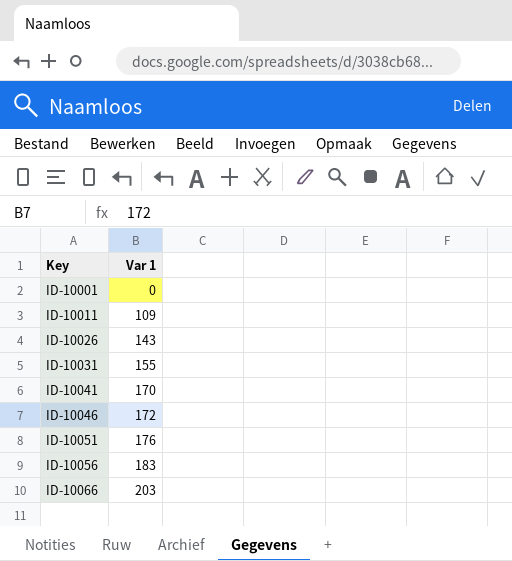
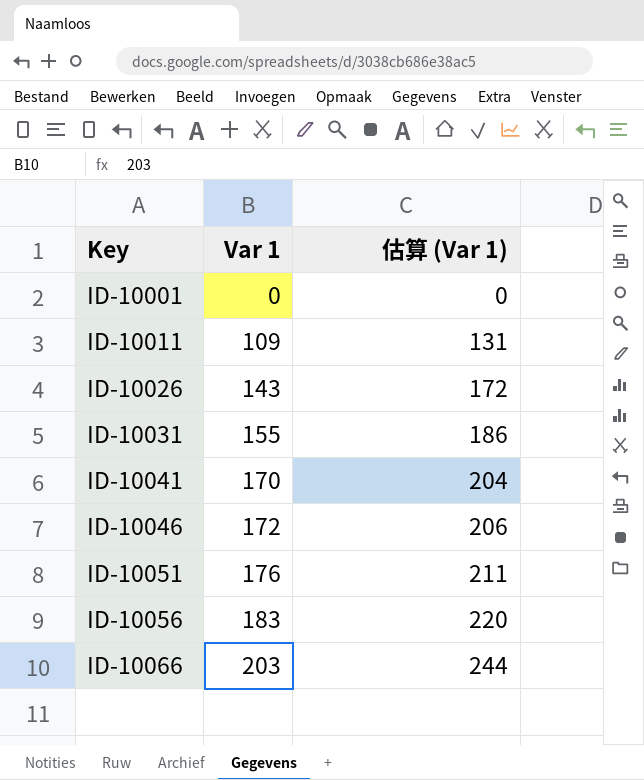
column 估算 (Var 1) | formula: none -> [Var 1] * 1.2

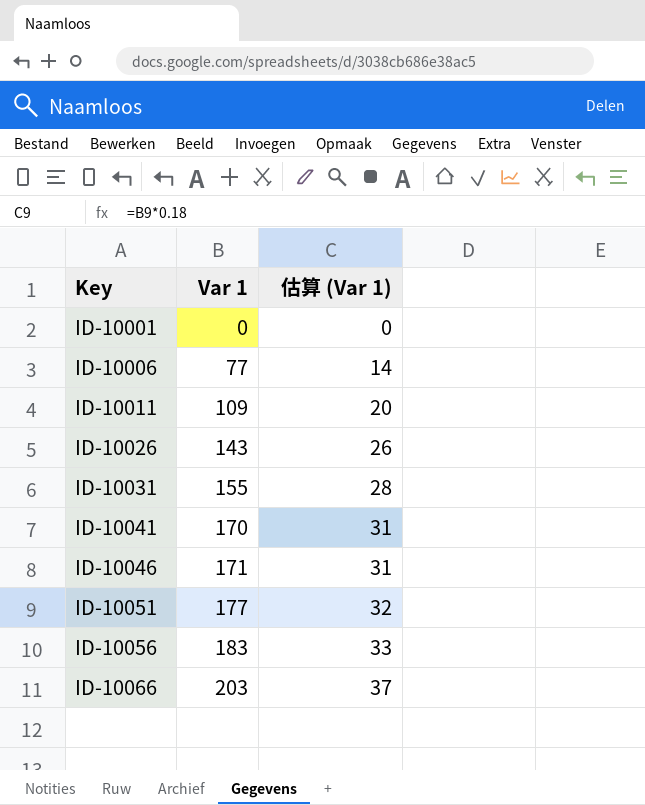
column 估算 (Var 1) | formula: [Var 1] * 1.2 -> [Var 1] * 0.18
row ID-10006: none -> 77 | 14
ID-10046 | Var 1: 172 -> 171
ID-10051 | Var 1: 176 -> 177

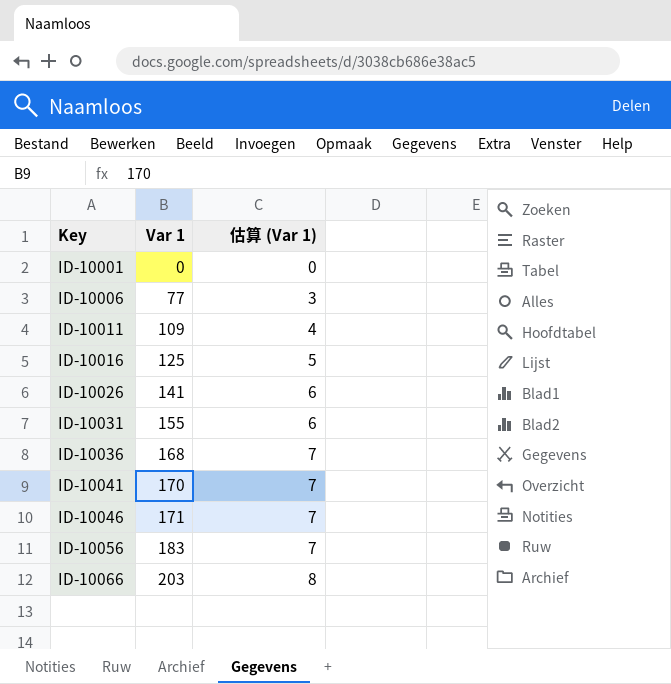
column 估算 (Var 1) | formula: [Var 1] * 0.18 -> [Var 1] * 0.04
row ID-10051: 177 | 32 -> none
row ID-10016: none -> 125 | 5
ID-10026 | Var 1: 143 -> 141
row ID-10036: none -> 168 | 7

